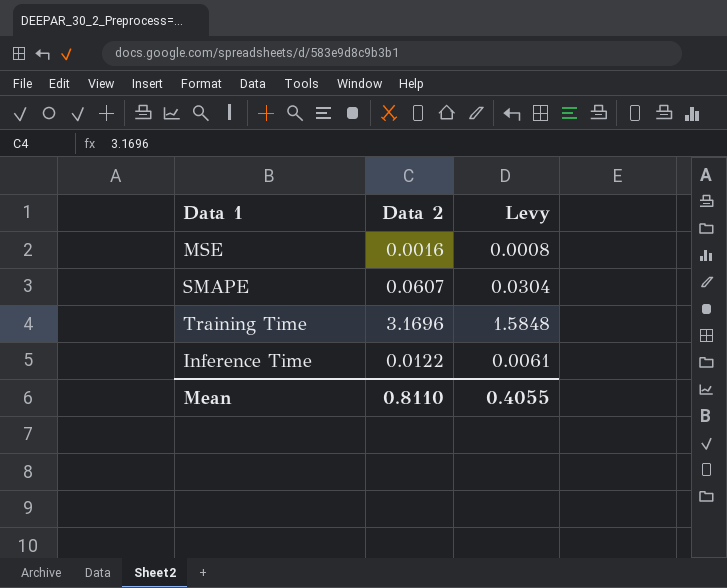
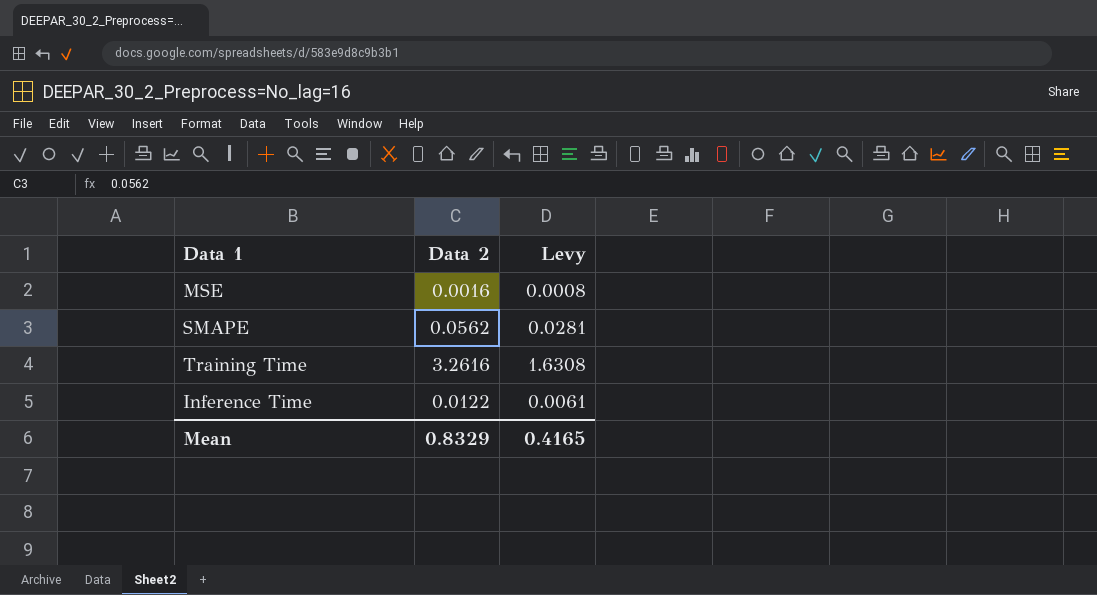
SMAPE | Data 2: 0.0607 -> 0.0562
SMAPE | Levy: 0.0304 -> 0.0281
Training Time | Data 2: 3.1696 -> 3.2616
Training Time | Levy: 1.5848 -> 1.6308
Mean | Data 2: 0.8110 -> 0.8329
Mean | Levy: 0.4055 -> 0.4165

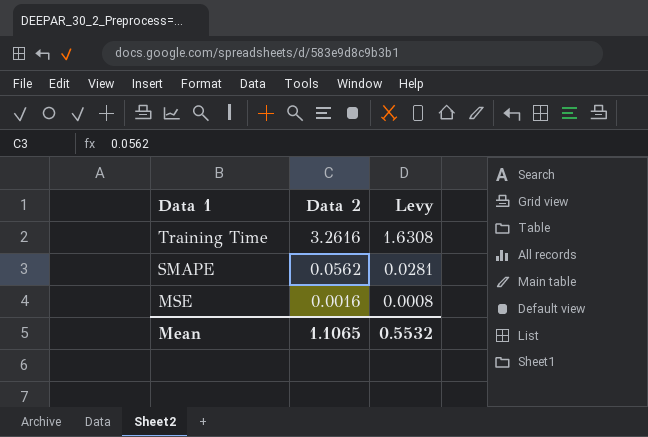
row order: none -> Data 1 descending
row Inference Time: 0.0122 | 0.0061 -> none
Mean | Data 2: 0.8329 -> 1.1065
Mean | Levy: 0.4165 -> 0.5532

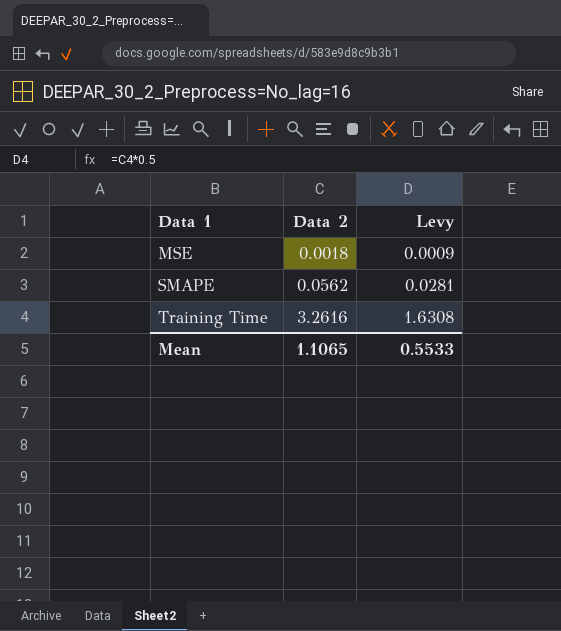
row order: Data 1 descending -> Data 1 ascending
MSE | Data 2: 0.0016 -> 0.0018
MSE | Levy: 0.0008 -> 0.0009
Mean | Levy: 0.5532 -> 0.5533

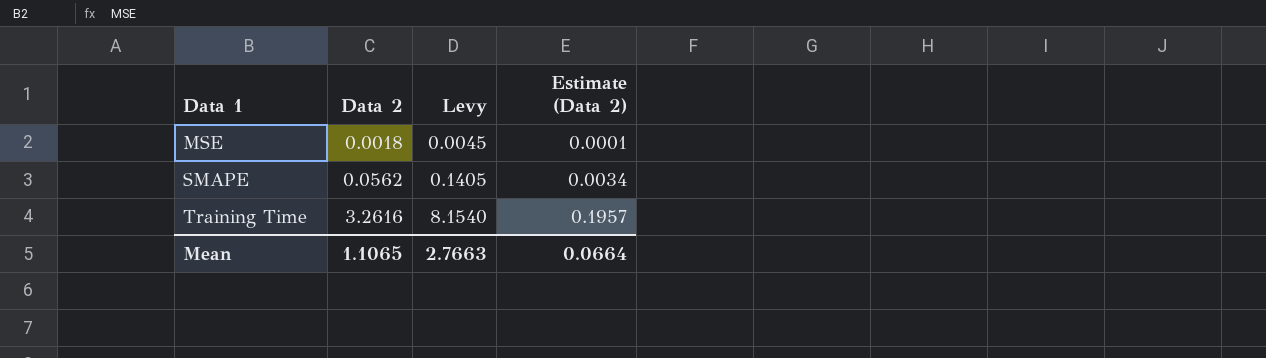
column Levy | formula: [Data 2] * 0.5 -> [Data 2] * 2.5
column Estimate (Data 2) | formula: none -> [Data 2] * 0.06
Mean | Levy: 0.5533 -> 2.7663

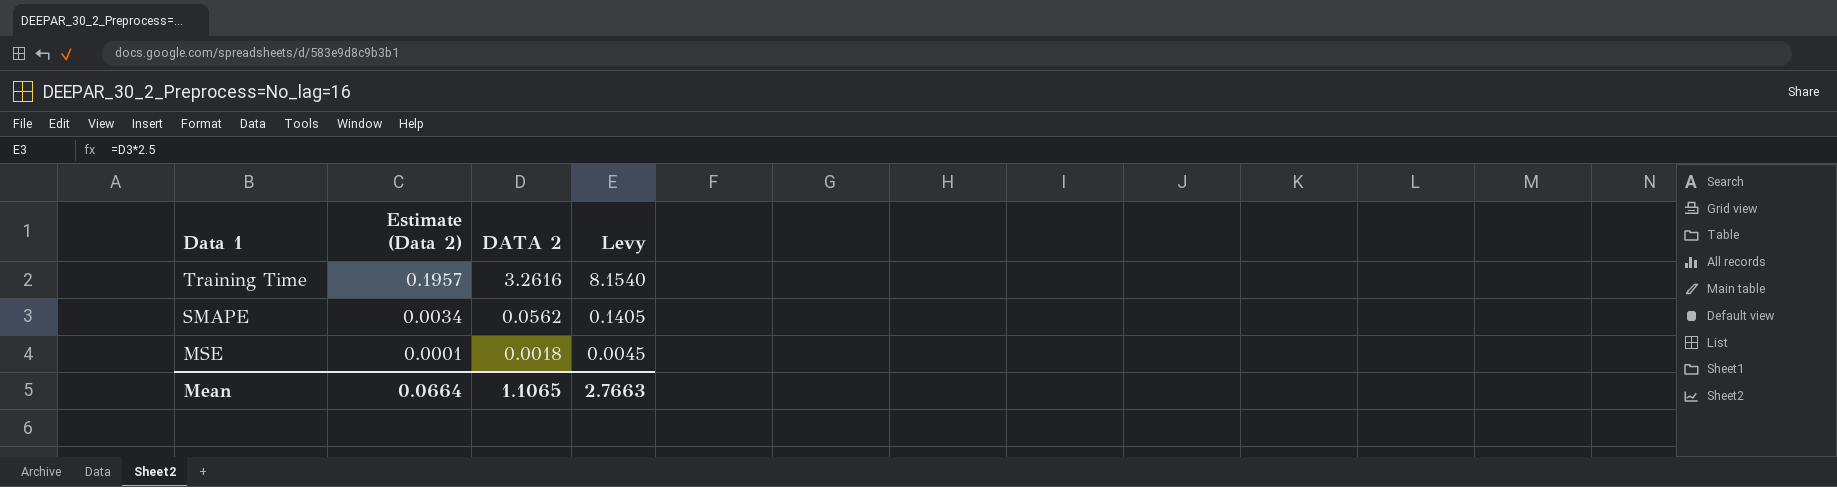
row order: Data 1 ascending -> Data 1 descending
column Estimate (Data 2) | position: 4 -> 2
column name: Data 2 -> DATA 2

